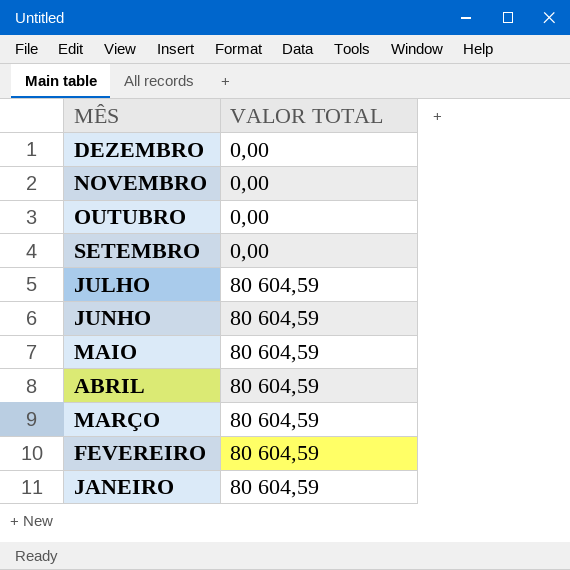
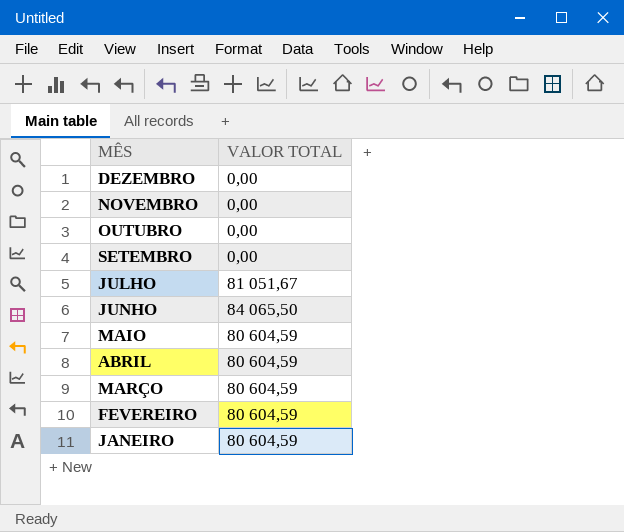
JULHO | VALOR TOTAL: 80 604,59 -> 81 051,67
JUNHO | VALOR TOTAL: 80 604,59 -> 84 065,50

